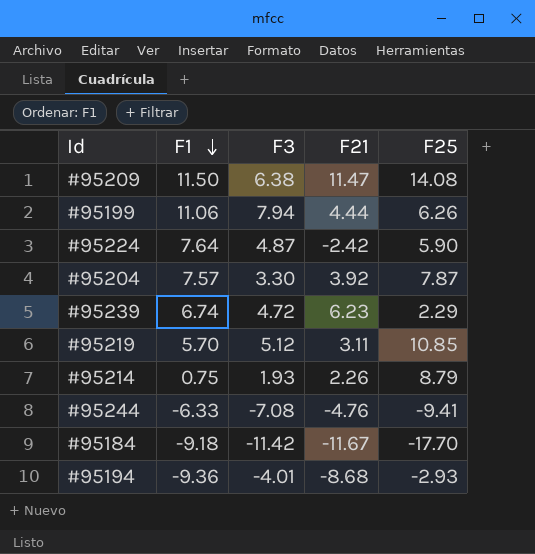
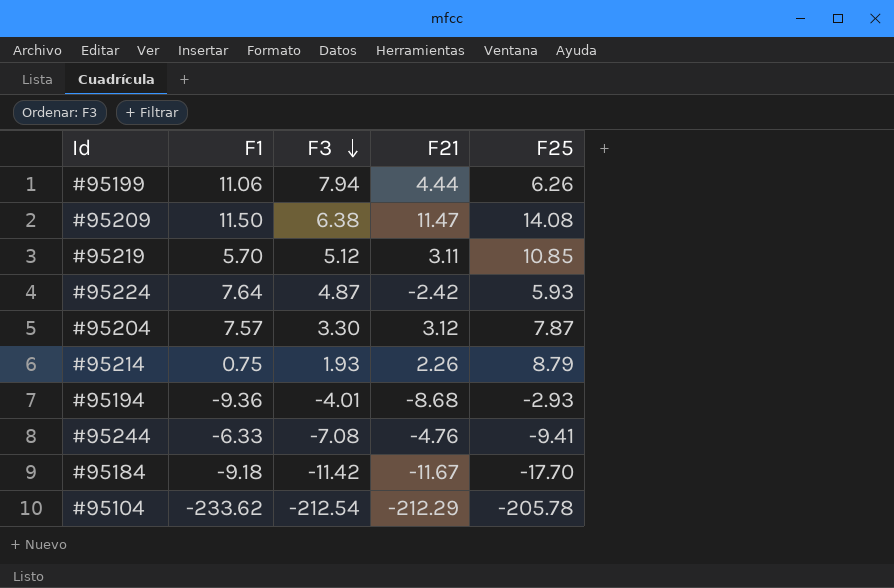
row order: F1 descending -> F3 descending
row #95239: 6.74 | 4.72 | 6.23 | 2.29 -> none
#95224 | F25: 5.90 -> 5.93
#95204 | F21: 3.92 -> 3.12
row #95104: none -> -233.62 | -212.54 | -212.29 | -205.78

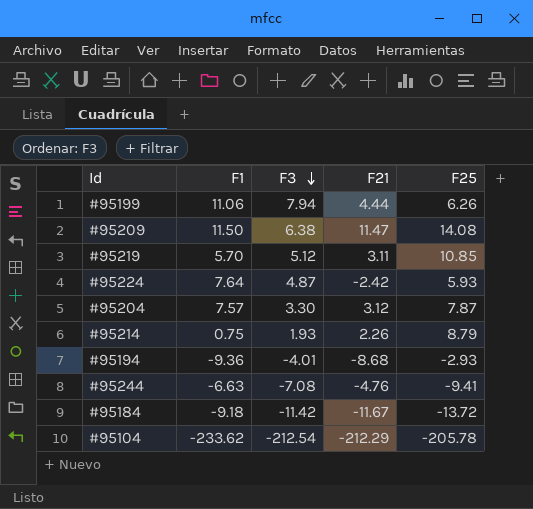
#95244 | F1: -6.33 -> -6.63
#95184 | F25: -17.70 -> -13.72

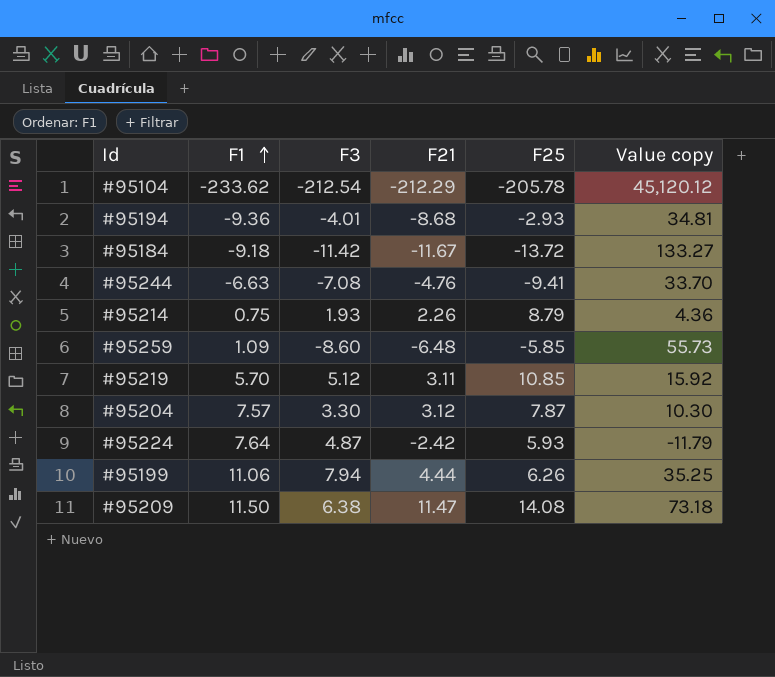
row order: F3 descending -> F1 ascending
column Value copy | formula: none -> [F3] * [F21]
row #95259: none -> 1.09 | -8.60 | -6.48 | -5.85 | 55.73

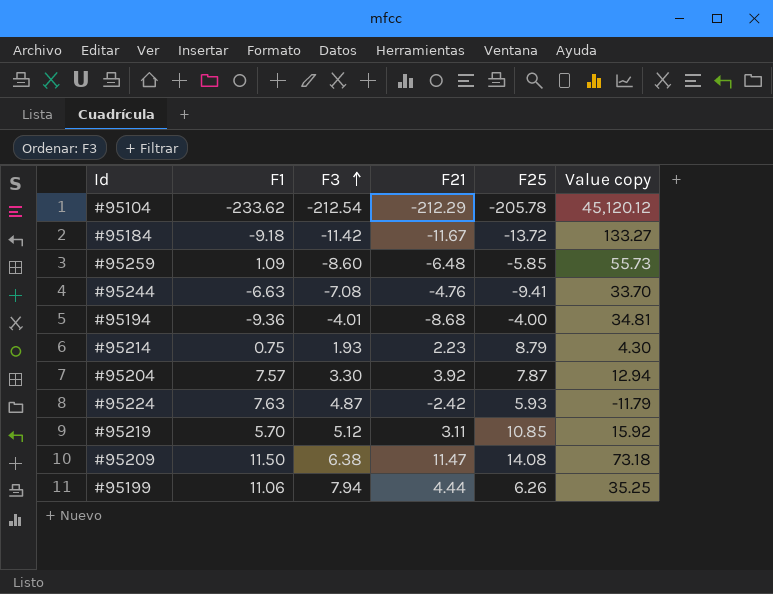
row order: F1 ascending -> F3 ascending
#95194 | F25: -2.93 -> -4.00
#95214 | F21: 2.26 -> 2.23
#95214 | Value copy: 4.36 -> 4.30
#95204 | F21: 3.12 -> 3.92
#95204 | Value copy: 10.30 -> 12.94
#95224 | F1: 7.64 -> 7.63

